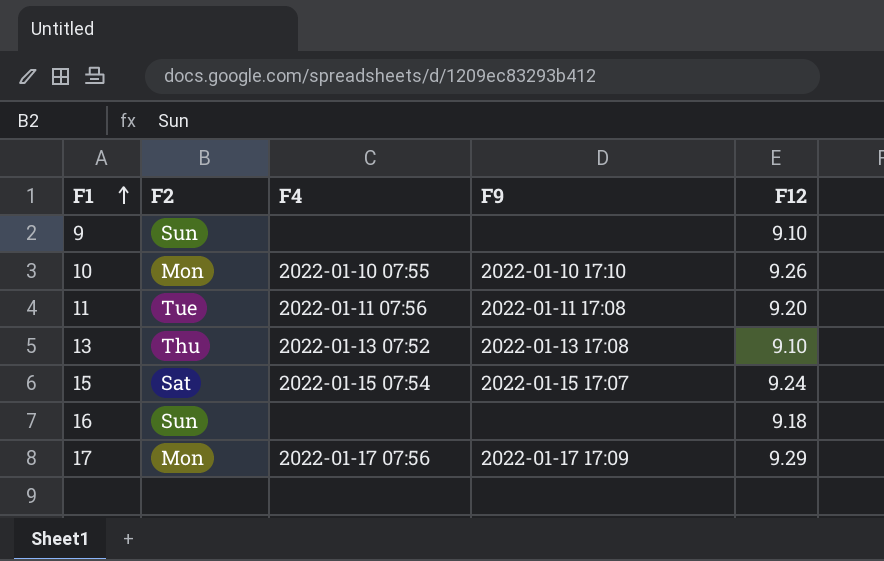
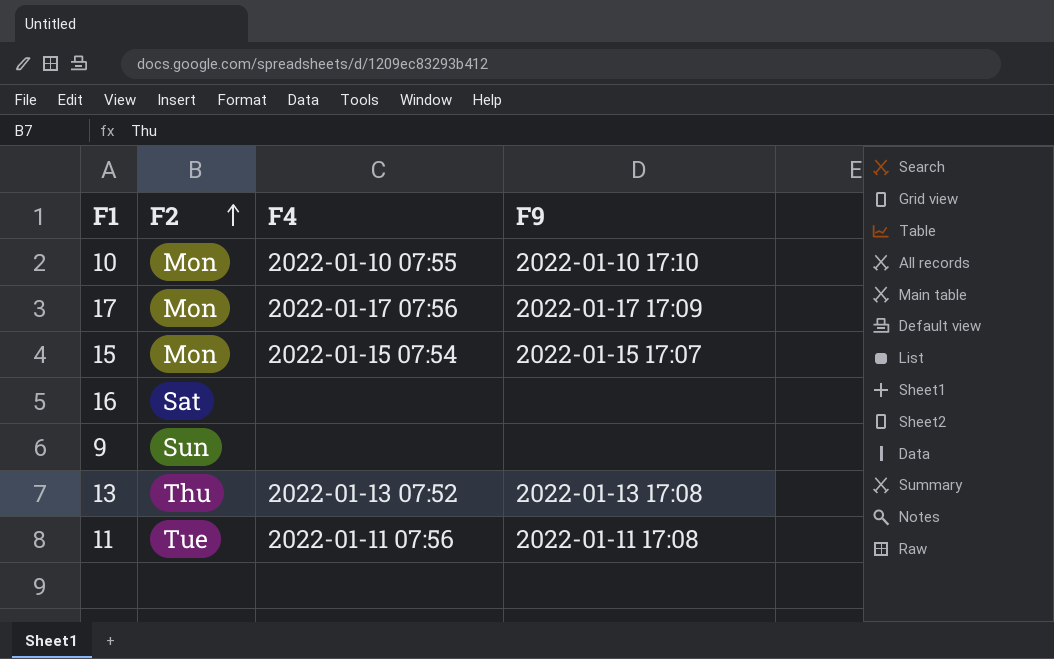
row order: F1 ascending -> F2 ascending
column F12 | position: 5 -> none
15 | F2: Sat -> Mon
16 | F2: Sun -> Sat

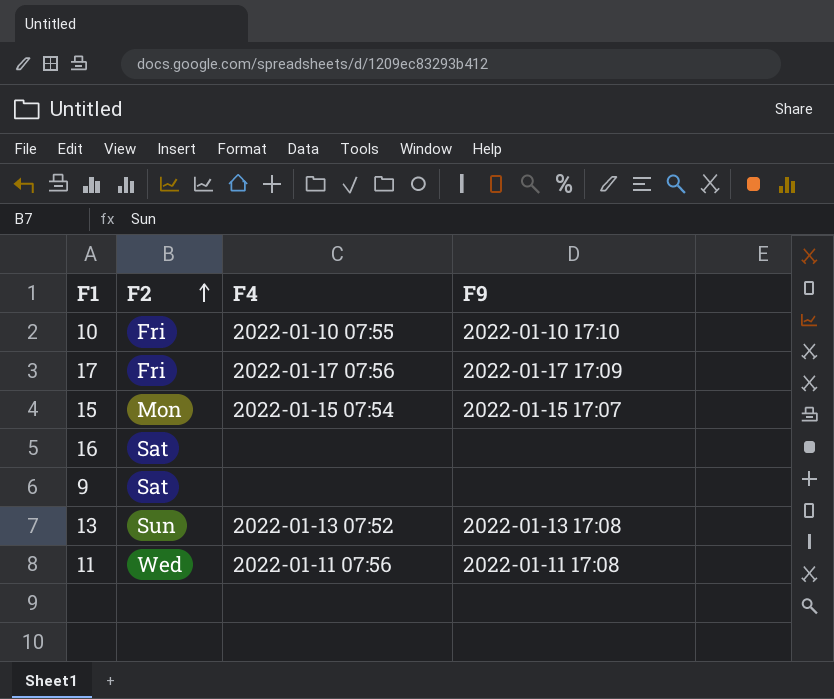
10 | F2: Mon -> Fri
17 | F2: Mon -> Fri
9 | F2: Sun -> Sat
13 | F2: Thu -> Sun
11 | F2: Tue -> Wed

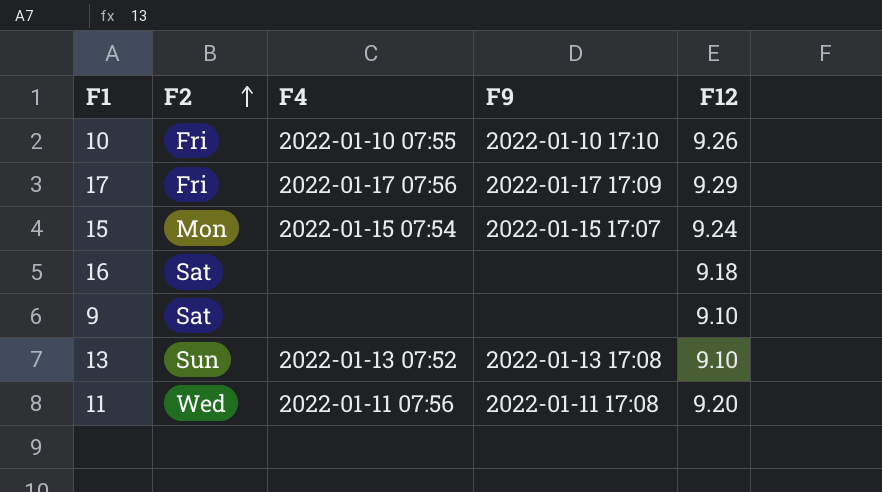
column F12 | position: none -> 5

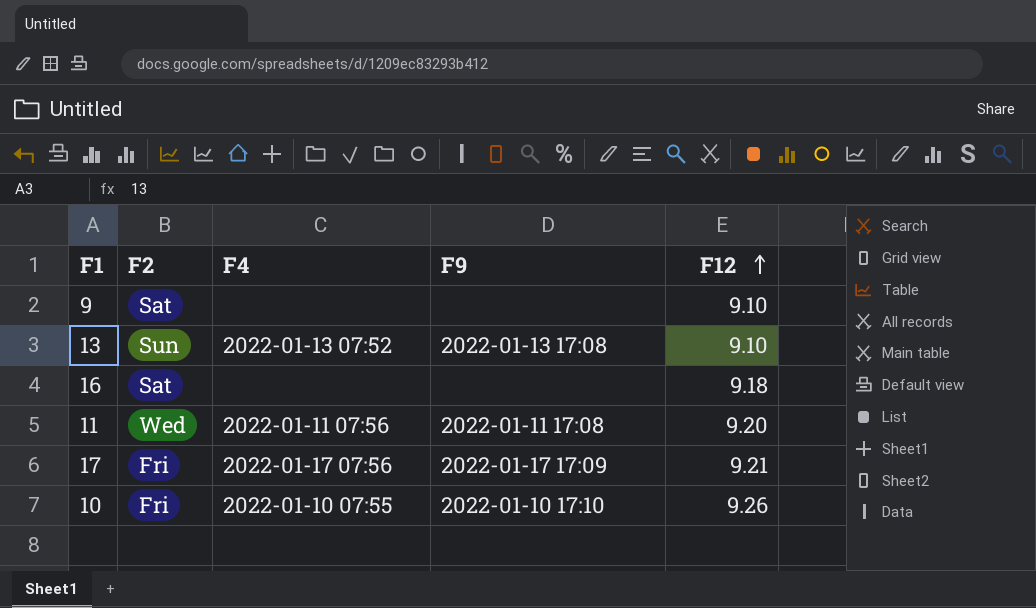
row order: F2 ascending -> F12 ascending
row 15: Mon | 2022-01-15 07:54 | 2022-01-15 17:07 | 9.24 -> none
17 | F12: 9.29 -> 9.21

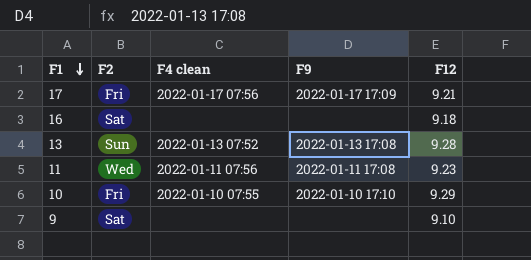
row order: F12 ascending -> F1 descending
column name: F4 -> F4 clean
13 | F12: 9.10 -> 9.28
11 | F12: 9.20 -> 9.23
10 | F12: 9.26 -> 9.29

